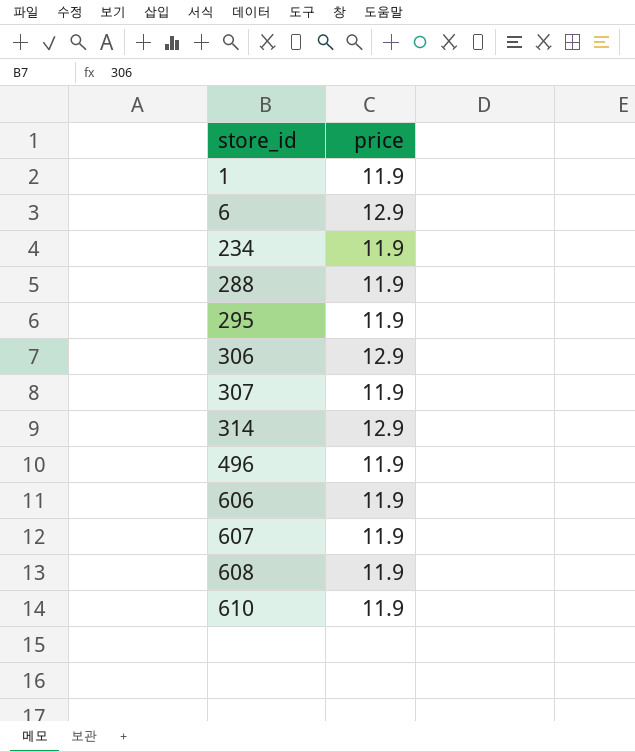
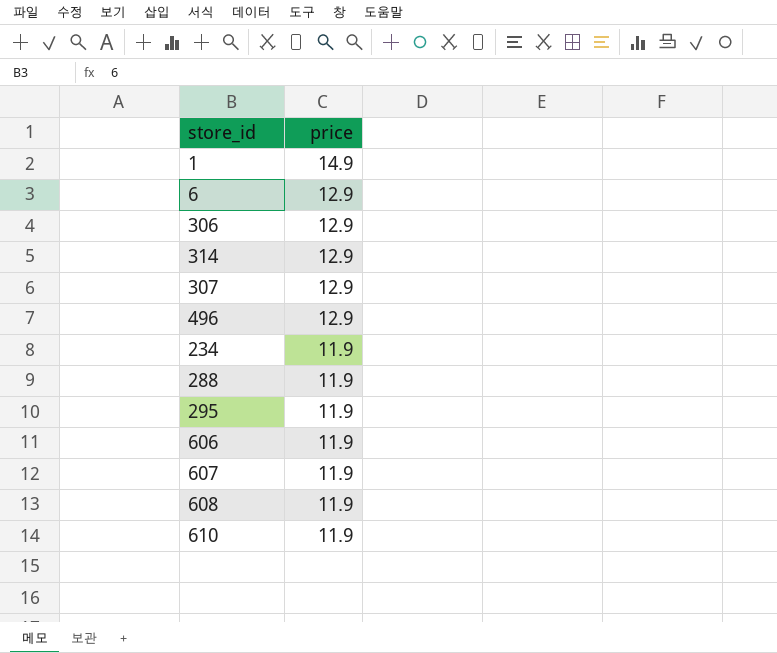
row order: store_id ascending -> price descending
1 | price: 11.9 -> 14.9
307 | price: 11.9 -> 12.9
496 | price: 11.9 -> 12.9

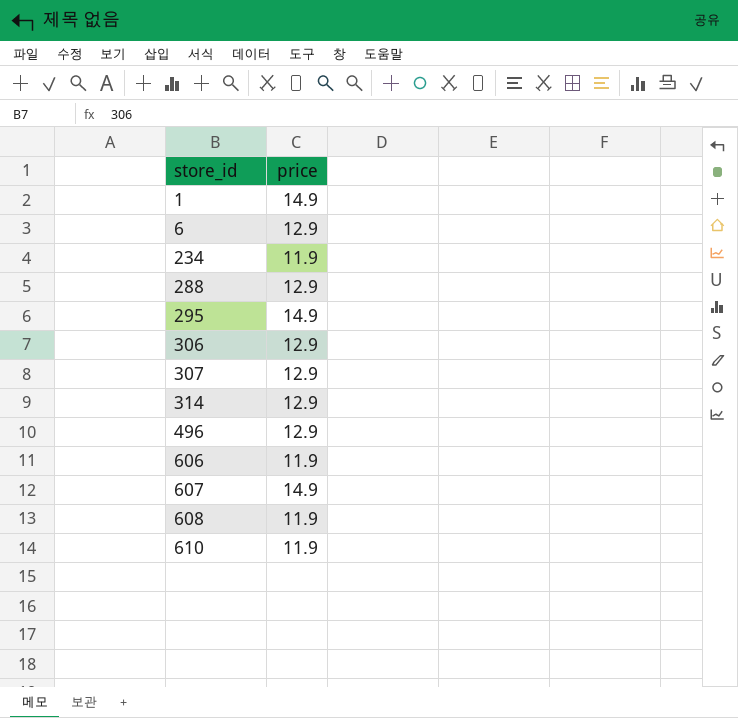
row order: price descending -> store_id ascending
288 | price: 11.9 -> 12.9
295 | price: 11.9 -> 14.9
607 | price: 11.9 -> 14.9

